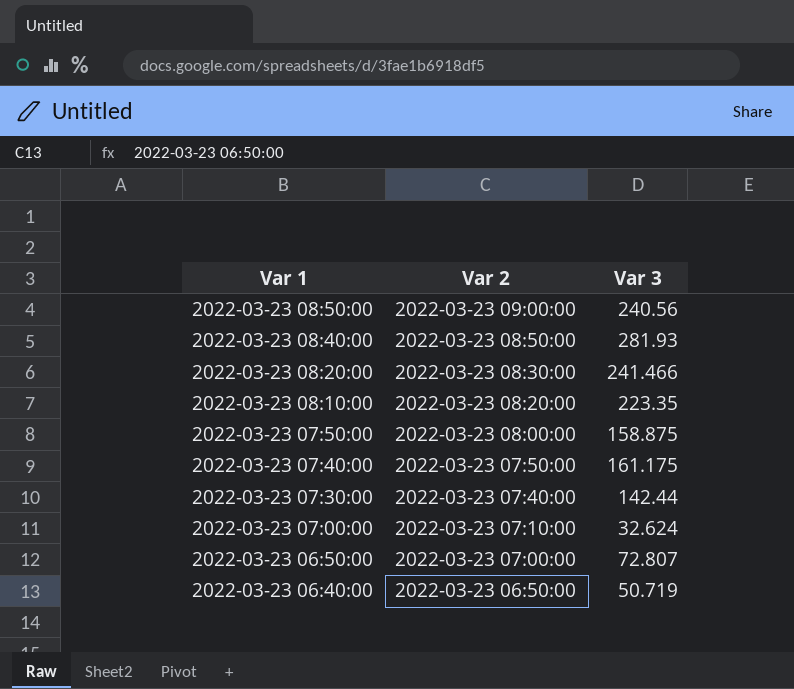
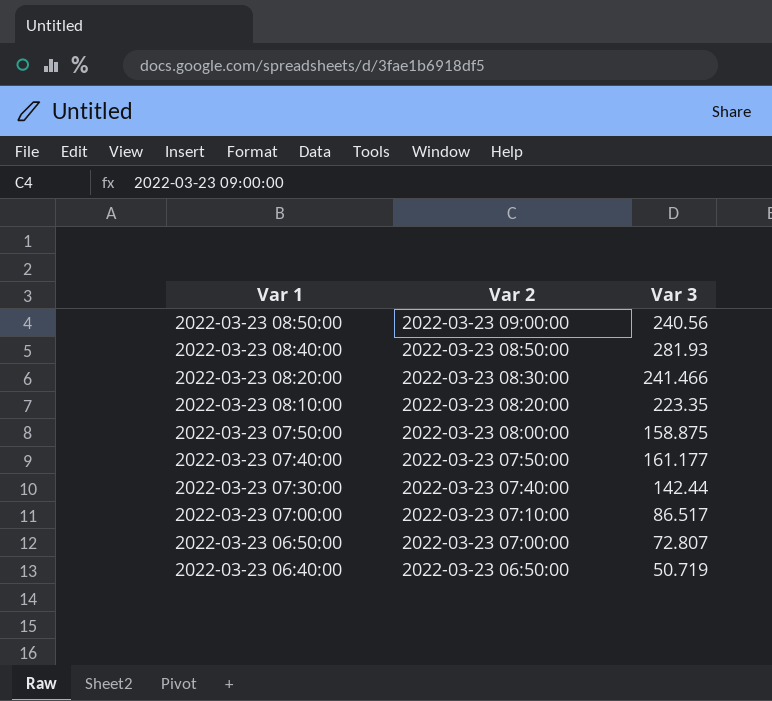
2022-03-23 07:40:00 | Var 3: 161.175 -> 161.177
2022-03-23 07:00:00 | Var 3: 32.624 -> 86.517

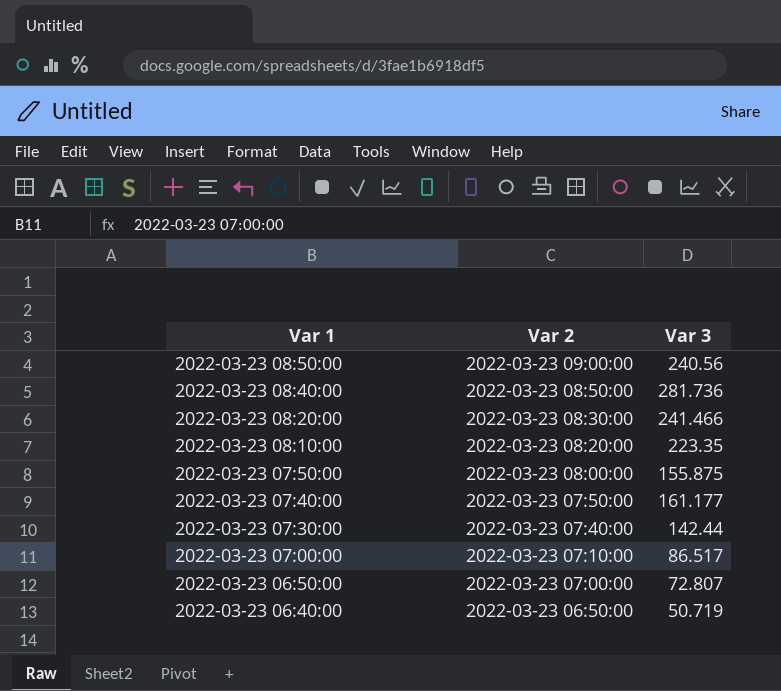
2022-03-23 08:40:00 | Var 3: 281.93 -> 281.736
2022-03-23 07:50:00 | Var 3: 158.875 -> 155.875

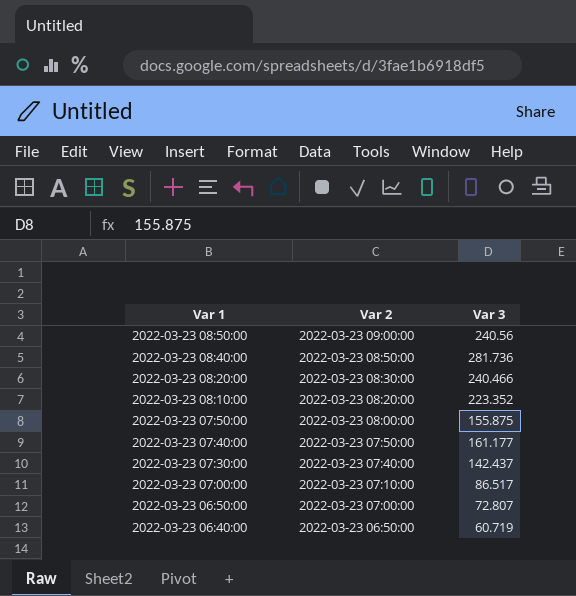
2022-03-23 08:20:00 | Var 3: 241.466 -> 240.466
2022-03-23 08:10:00 | Var 3: 223.35 -> 223.352
2022-03-23 07:30:00 | Var 3: 142.44 -> 142.437
2022-03-23 06:40:00 | Var 3: 50.719 -> 60.719

